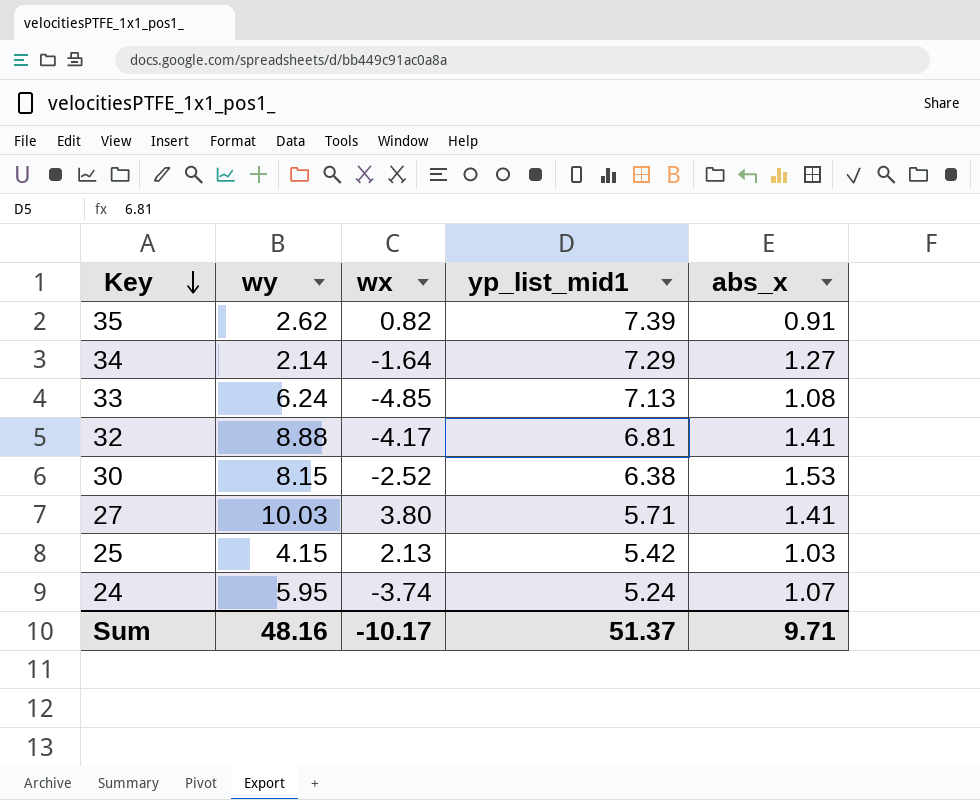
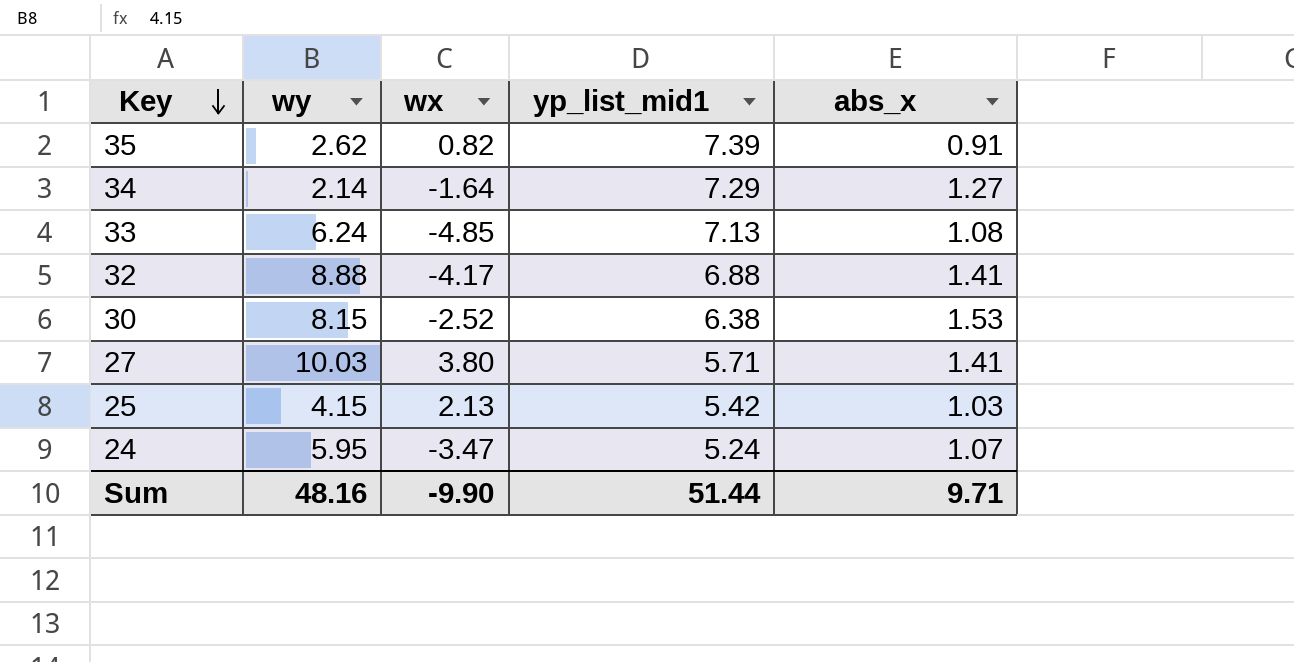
32 | yp_list_mid1: 6.81 -> 6.88
24 | wx: -3.74 -> -3.47
Sum | wx: -10.17 -> -9.90
Sum | yp_list_mid1: 51.37 -> 51.44

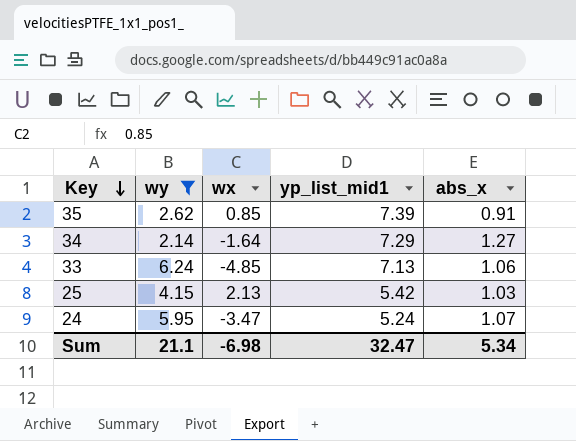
filter: none -> wy <= 6.24
35 | wx: 0.82 -> 0.85
33 | abs_x: 1.08 -> 1.06
Sum | wy: 48.16 -> 21.1
Sum | wx: -9.90 -> -6.98
Sum | yp_list_mid1: 51.44 -> 32.47
Sum | abs_x: 9.71 -> 5.34

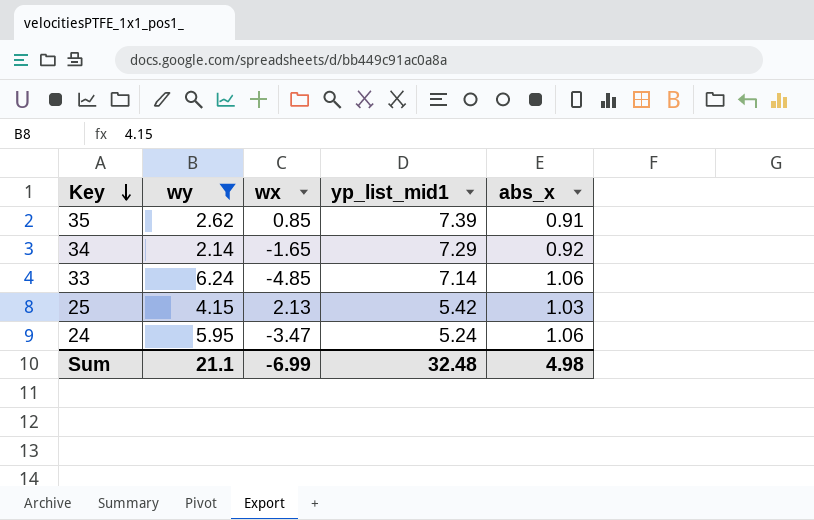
34 | wx: -1.64 -> -1.65
34 | abs_x: 1.27 -> 0.92
33 | yp_list_mid1: 7.13 -> 7.14
24 | abs_x: 1.07 -> 1.06
Sum | wx: -6.98 -> -6.99
Sum | yp_list_mid1: 32.47 -> 32.48
Sum | abs_x: 5.34 -> 4.98

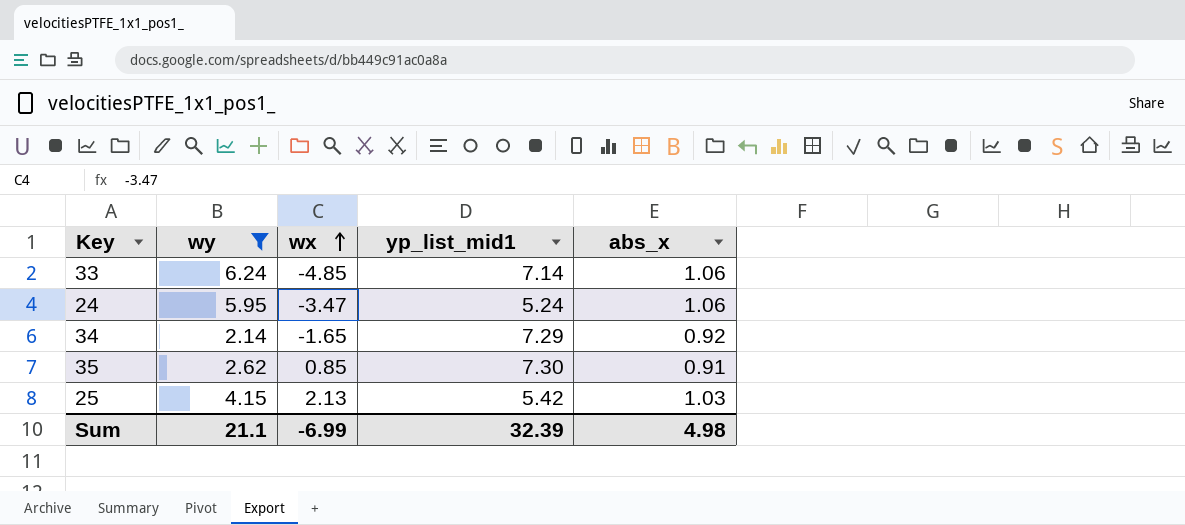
row order: Key descending -> wx ascending
35 | yp_list_mid1: 7.39 -> 7.30
Sum | yp_list_mid1: 32.48 -> 32.39

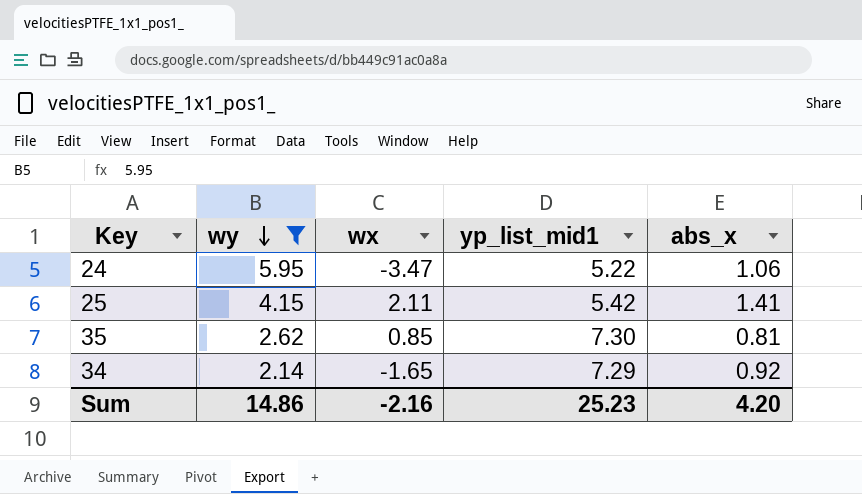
row order: wx ascending -> wy descending
row 33: 6.24 | -4.85 | 7.14 | 1.06 -> none
24 | yp_list_mid1: 5.24 -> 5.22
25 | wx: 2.13 -> 2.11
25 | abs_x: 1.03 -> 1.41
35 | abs_x: 0.91 -> 0.81
Sum | wy: 21.1 -> 14.86
Sum | wx: -6.99 -> -2.16
Sum | yp_list_mid1: 32.39 -> 25.23
Sum | abs_x: 4.98 -> 4.20

